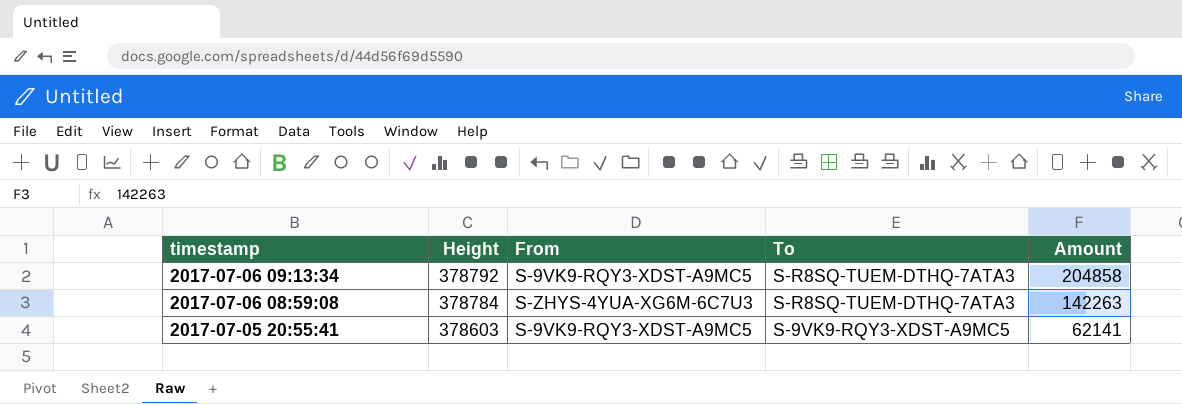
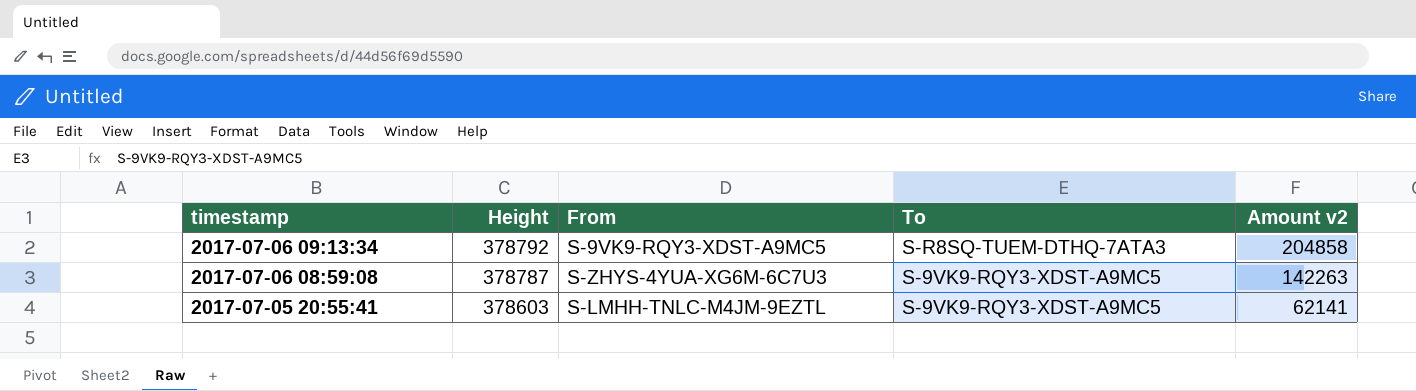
column name: Amount -> Amount v2
2017-07-06 08:59:08 | Height: 378784 -> 378787
2017-07-06 08:59:08 | To: S-R8SQ-TUEM-DTHQ-7ATA3 -> S-9VK9-RQY3-XDST-A9MC5
2017-07-05 20:55:41 | From: S-9VK9-RQY3-XDST-A9MC5 -> S-LMHH-TNLC-M4JM-9EZTL

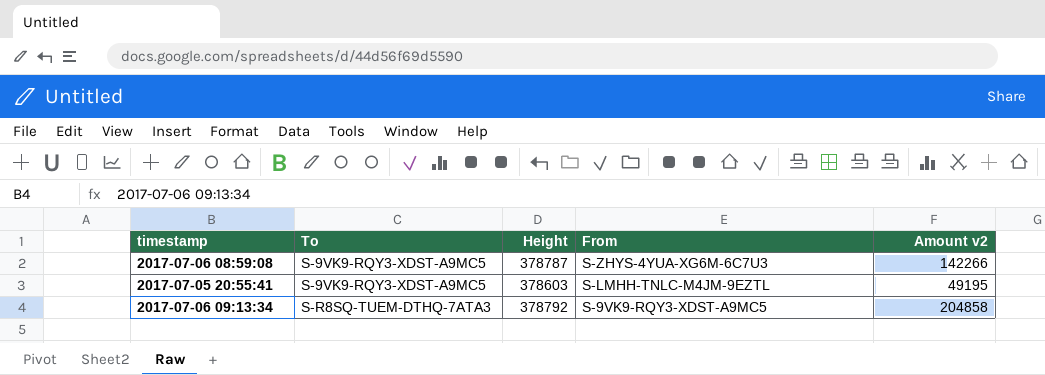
row order: timestamp descending -> To ascending
column To | position: 4 -> 2
2017-07-06 08:59:08 | Amount v2: 142263 -> 142266
2017-07-05 20:55:41 | Amount v2: 62141 -> 49195

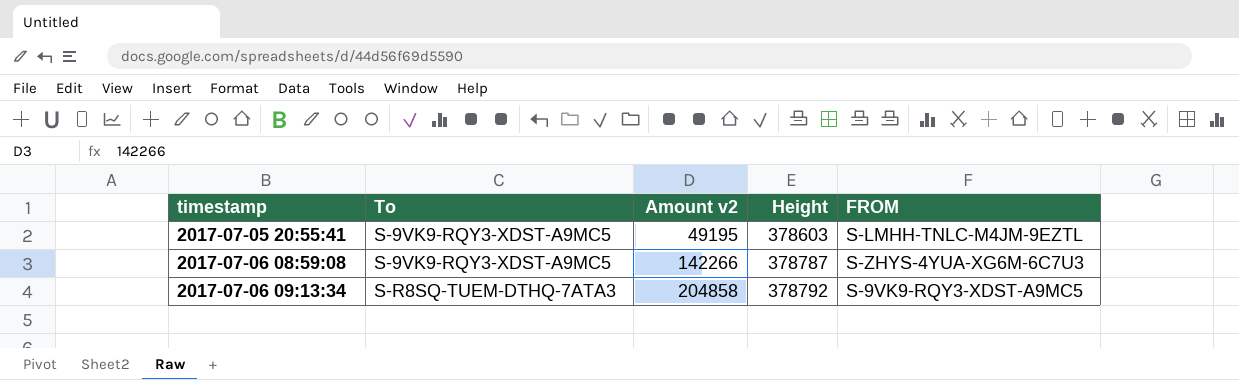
row order: To ascending -> timestamp ascending
column Amount v2 | position: 5 -> 3
column name: From -> FROM

